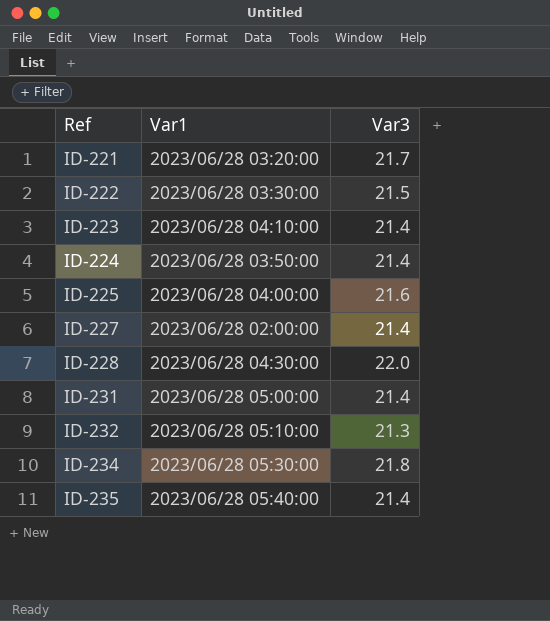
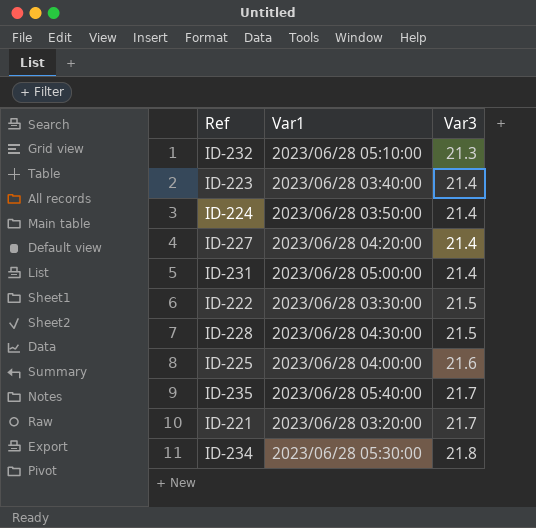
row order: Ref ascending -> Var3 ascending
ID-223 | Var1: 2023/06/28 04:10:00 -> 2023/06/28 03:40:00
ID-227 | Var1: 2023/06/28 02:00:00 -> 2023/06/28 04:20:00
ID-228 | Var3: 22.0 -> 21.5
ID-235 | Var3: 21.4 -> 21.7

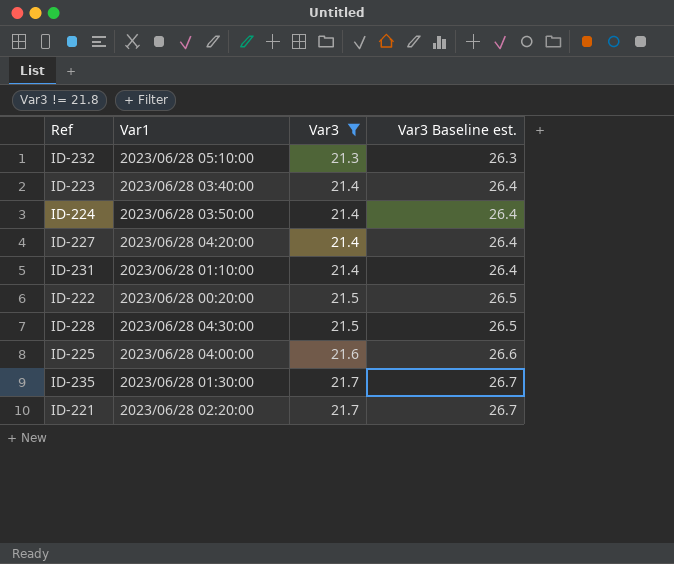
filter: none -> Var3 != 21.8
column Var3 Baseline est. | formula: none -> [Var3] + 5
ID-231 | Var1: 2023/06/28 05:00:00 -> 2023/06/28 01:10:00
ID-222 | Var1: 2023/06/28 03:30:00 -> 2023/06/28 00:20:00
ID-235 | Var1: 2023/06/28 05:40:00 -> 2023/06/28 01:30:00
ID-221 | Var1: 2023/06/28 03:20:00 -> 2023/06/28 02:20:00

